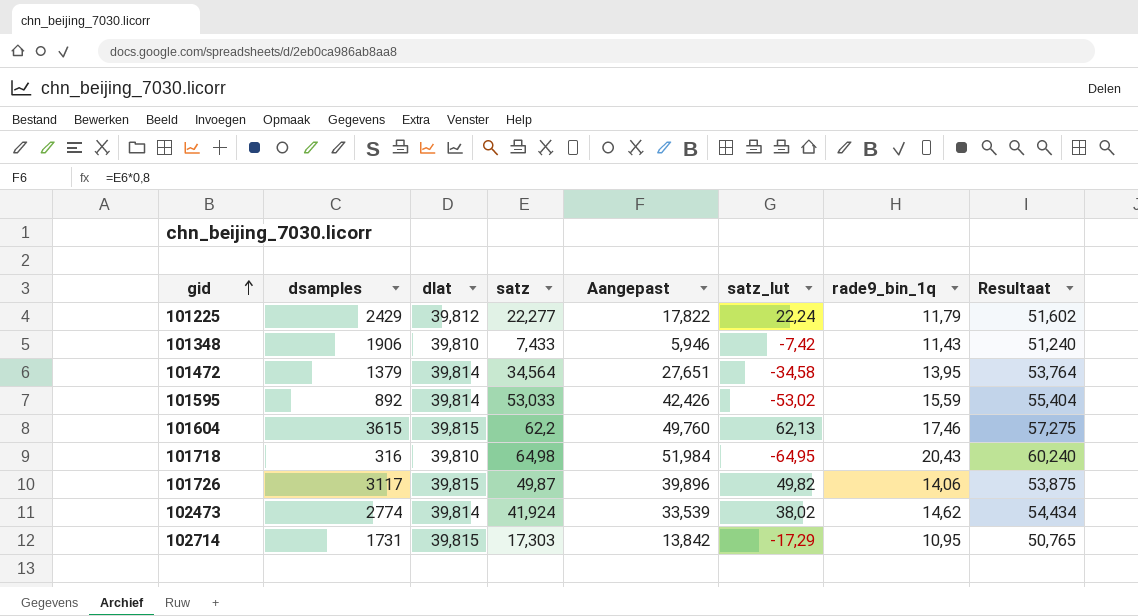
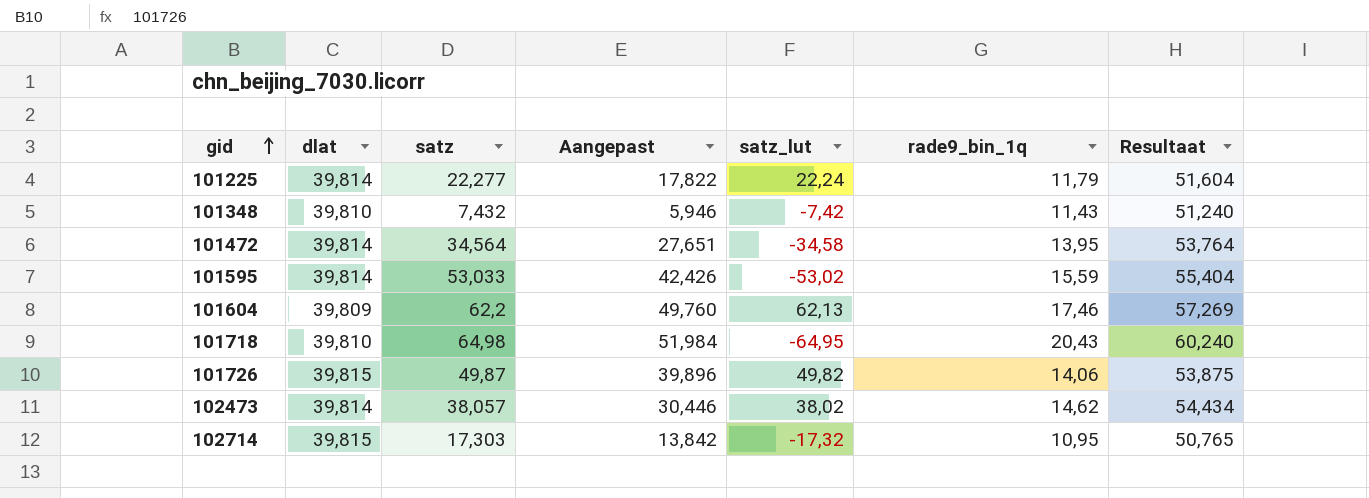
column dsamples | position: 2 -> none
101225 | dlat: 39,812 -> 39,814
101225 | Resultaat: 51,602 -> 51,604
101348 | satz: 7,433 -> 7,432
101604 | dlat: 39,815 -> 39,809
101604 | Resultaat: 57,275 -> 57,269
102473 | satz: 41,924 -> 38,057
102473 | Aangepast: 33,539 -> 30,446
102714 | satz_lut: -17,29 -> -17,32

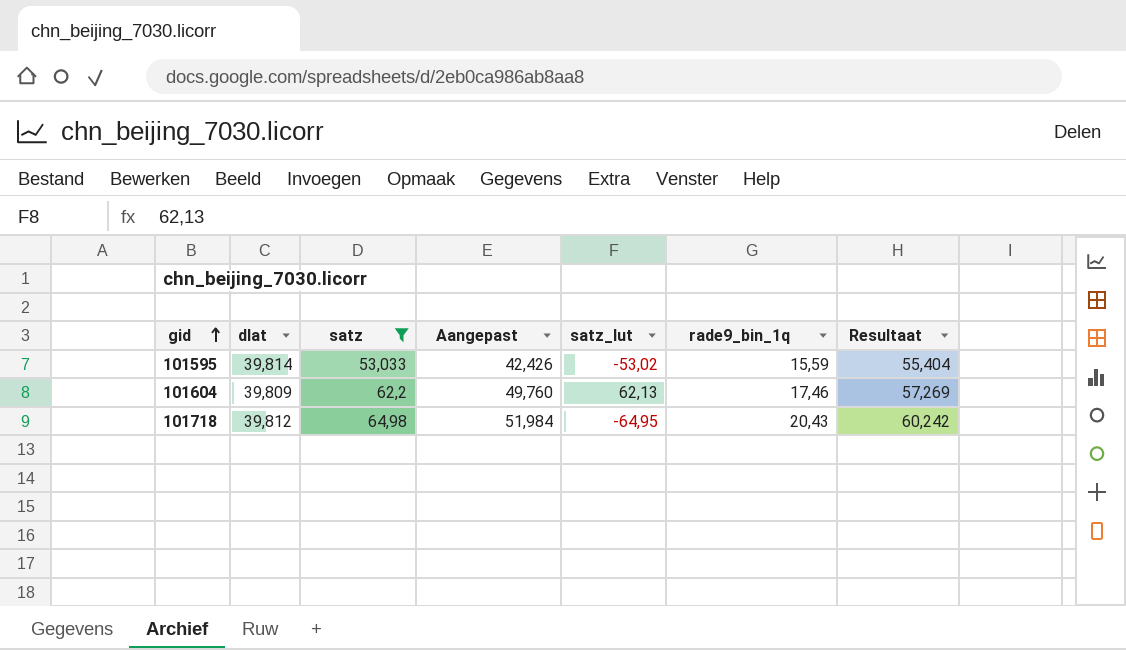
filter: none -> satz >= 53,033
101718 | dlat: 39,810 -> 39,812
101718 | Resultaat: 60,240 -> 60,242

